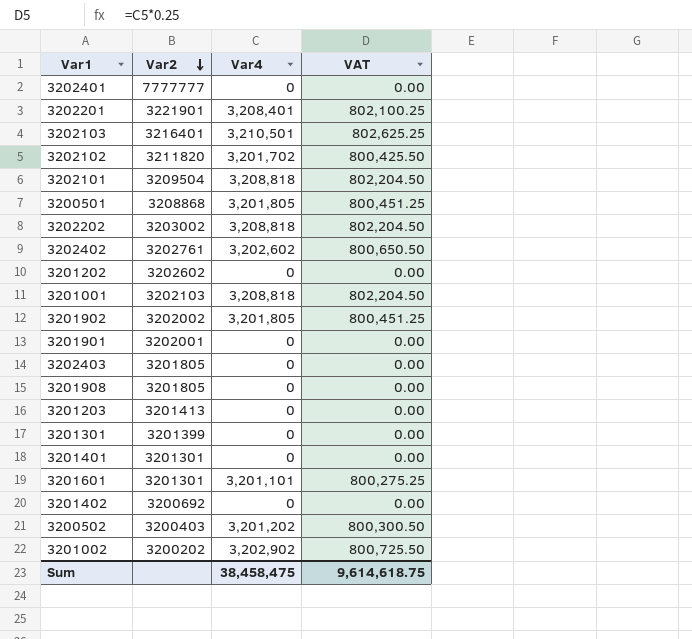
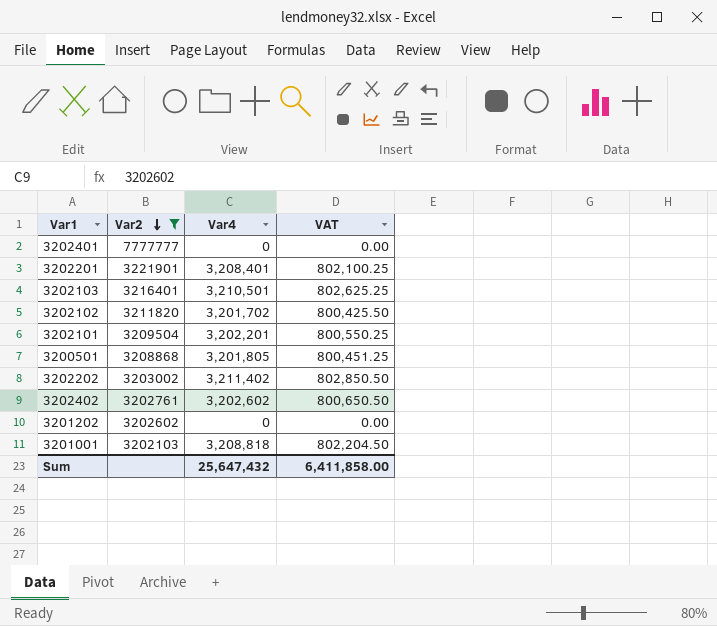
filter: none -> Var2 >= 3202103
3202101 | Var4: 3,208,818 -> 3,202,201
3202101 | VAT: 802,204.50 -> 800,550.25
3202202 | Var4: 3,208,818 -> 3,211,402
3202202 | VAT: 802,204.50 -> 802,850.50
Sum | Var4: 38,458,475 -> 25,647,432
Sum | VAT: 9,614,618.75 -> 6,411,858.00

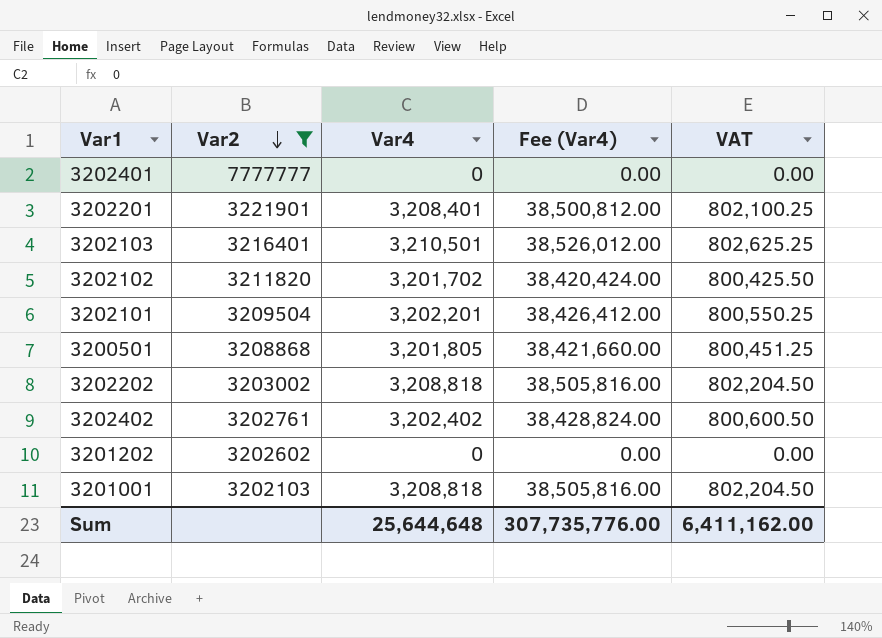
column Fee (Var4) | formula: none -> [Var4] * 12
3202202 | Var4: 3,211,402 -> 3,208,818
3202202 | VAT: 802,850.50 -> 802,204.50
3202402 | Var4: 3,202,602 -> 3,202,402
3202402 | VAT: 800,650.50 -> 800,600.50
Sum | Var4: 25,647,432 -> 25,644,648
Sum | VAT: 6,411,858.00 -> 6,411,162.00

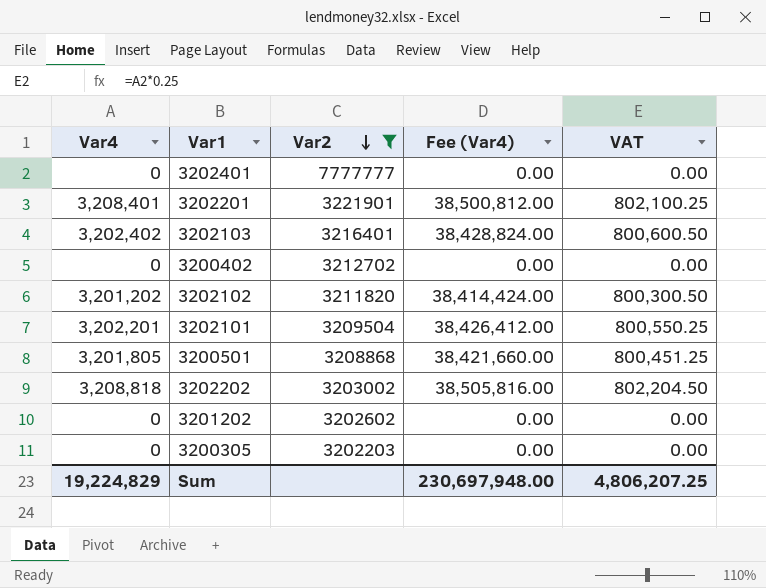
column Var4 | position: 3 -> 1
row 3202402: 3202761 | 3,202,402 | 38,428,824.00 | 800,600.50 -> none
row 3201001: 3202103 | 3,208,818 | 38,505,816.00 | 802,204.50 -> none
3202103 | Var4: 3,210,501 -> 3,202,402
3202103 | Fee (Var4): 38,526,012.00 -> 38,428,824.00
3202103 | VAT: 802,625.25 -> 800,600.50
row 3200402: none -> 0 | 3212702 | 0.00 | 0.00
3202102 | Var4: 3,201,702 -> 3,201,202
3202102 | Fee (Var4): 38,420,424.00 -> 38,414,424.00
3202102 | VAT: 800,425.50 -> 800,300.50
row 3200305: none -> 0 | 3202203 | 0.00 | 0.00
Sum | Var4: 25,644,648 -> 19,224,829
Sum | Fee (Var4): 307,735,776.00 -> 230,697,948.00
Sum | VAT: 6,411,162.00 -> 4,806,207.25

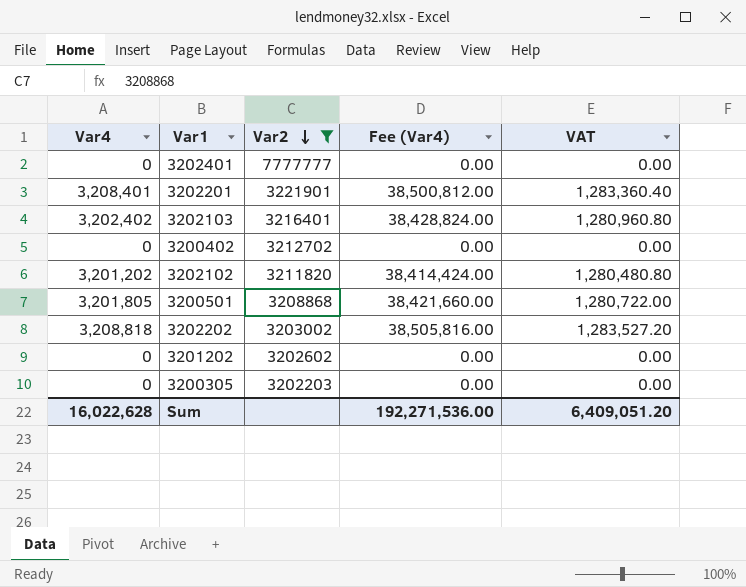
column VAT | formula: [Var4] * 0.25 -> [Var4] * 0.4
row 3202101: 3,202,201 | 3209504 | 38,426,412.00 | 800,550.25 -> none
Sum | Var4: 19,224,829 -> 16,022,628
Sum | Fee (Var4): 230,697,948.00 -> 192,271,536.00
Sum | VAT: 4,806,207.25 -> 6,409,051.20

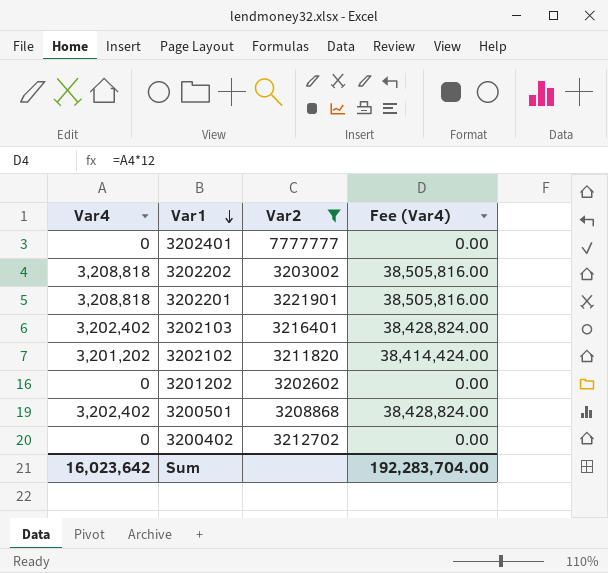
row order: Var2 descending -> Var1 descending
column VAT | formula: [Var4] * 0.4 -> none
row 3200305: 0 | 3202203 | 0.00 | 0.00 -> none
3202201 | Var4: 3,208,401 -> 3,208,818
3202201 | Fee (Var4): 38,500,812.00 -> 38,505,816.00
3200501 | Var4: 3,201,805 -> 3,202,402
3200501 | Fee (Var4): 38,421,660.00 -> 38,428,824.00
Sum | Var4: 16,022,628 -> 16,023,642
Sum | Fee (Var4): 192,271,536.00 -> 192,283,704.00

